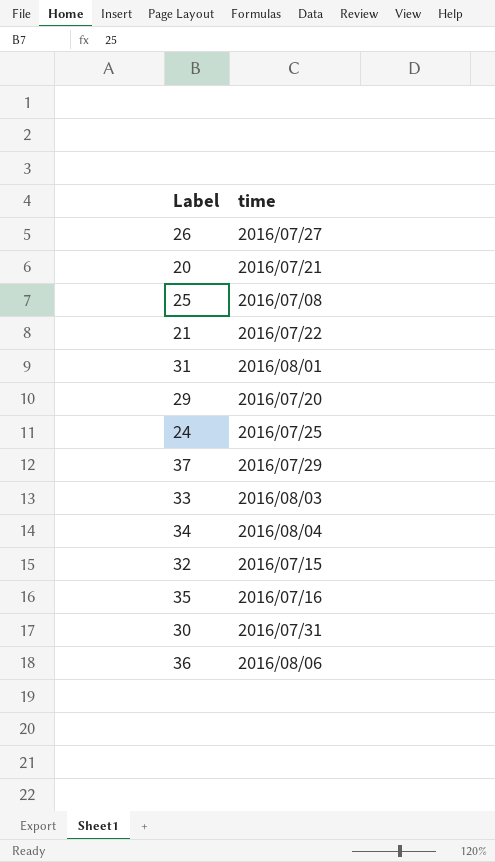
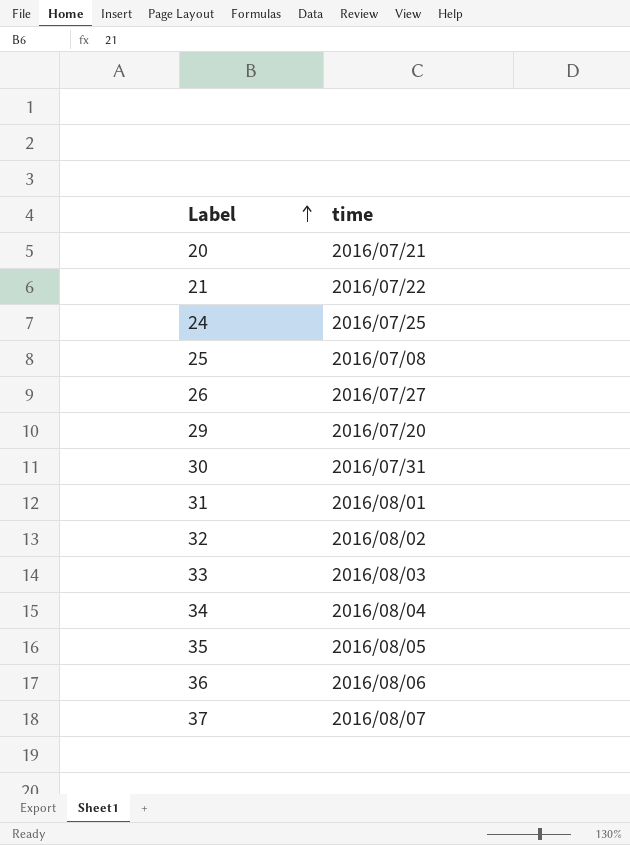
row order: none -> Label ascending
32 | time: 2016/07/15 -> 2016/08/02
35 | time: 2016/07/16 -> 2016/08/05
37 | time: 2016/07/29 -> 2016/08/07

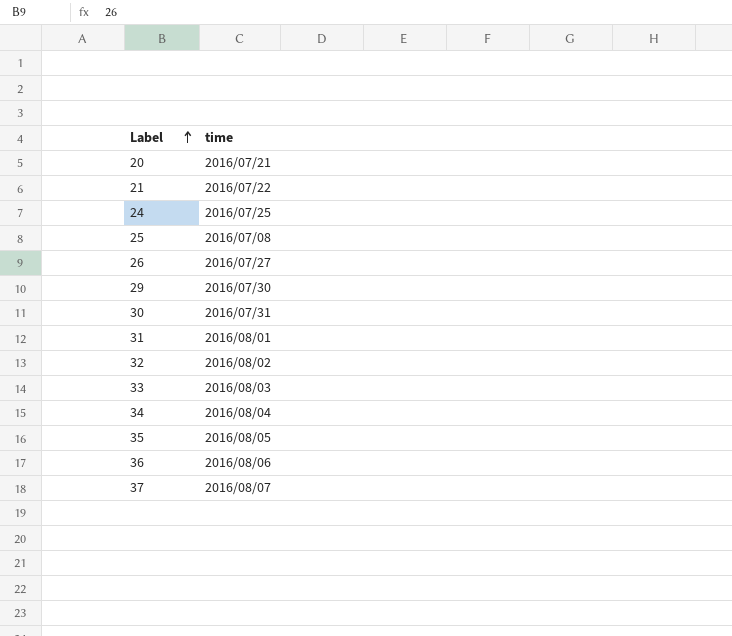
29 | time: 2016/07/20 -> 2016/07/30

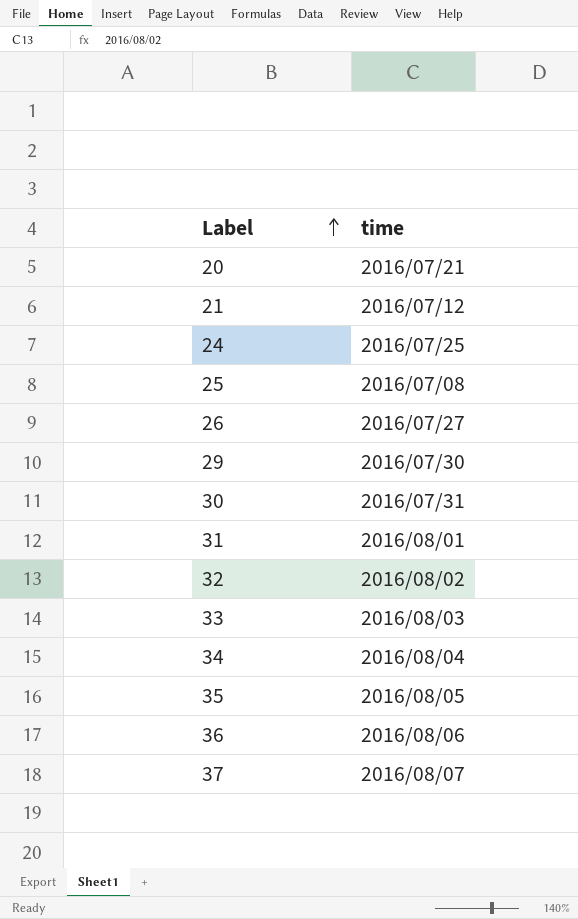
21 | time: 2016/07/22 -> 2016/07/12

